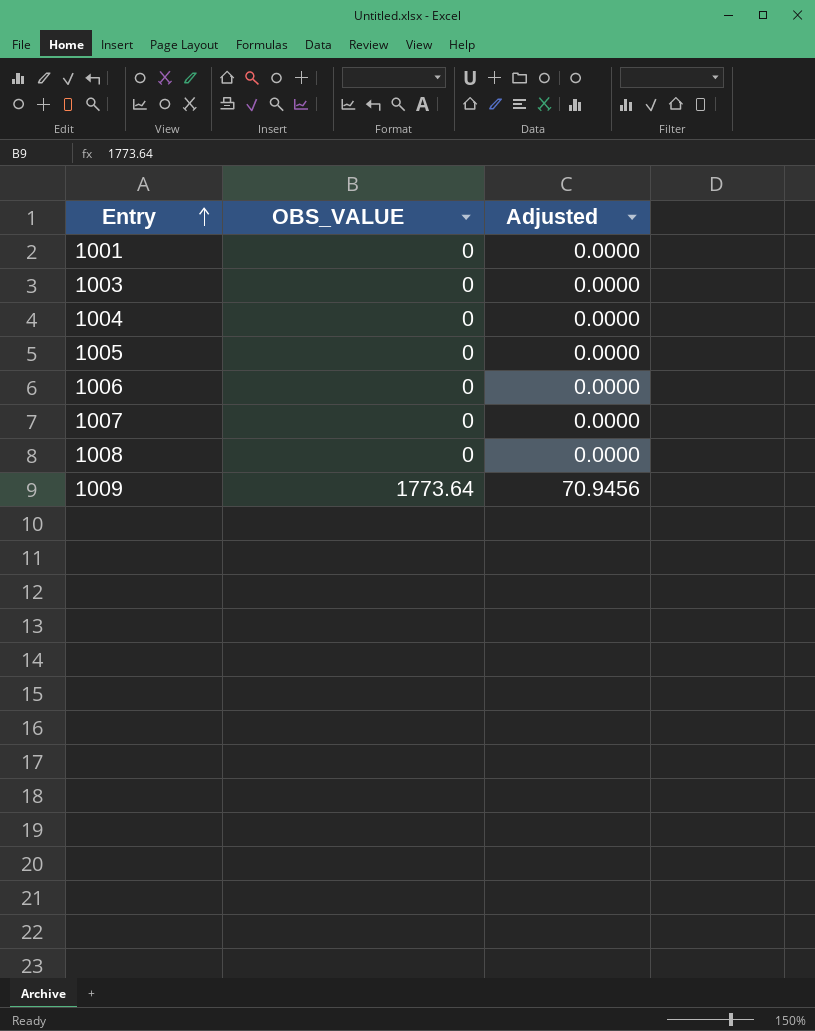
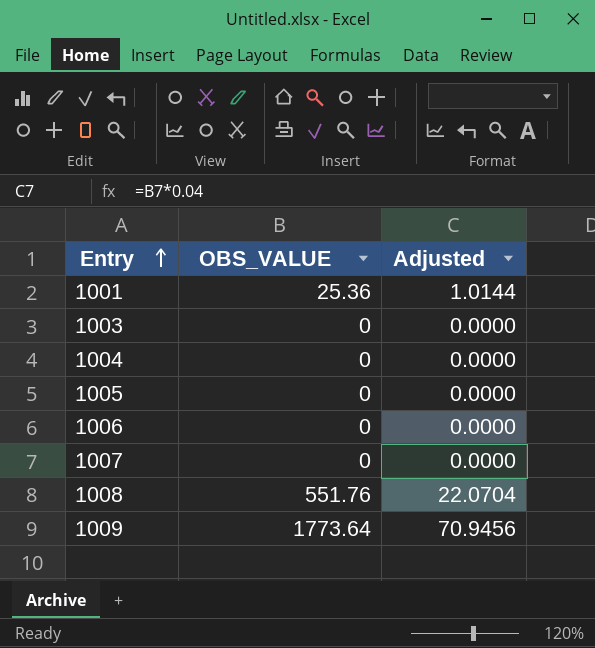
1001 | OBS_VALUE: 0 -> 25.36
1001 | Adjusted: 0.0000 -> 1.0144
1008 | OBS_VALUE: 0 -> 551.76
1008 | Adjusted: 0.0000 -> 22.0704

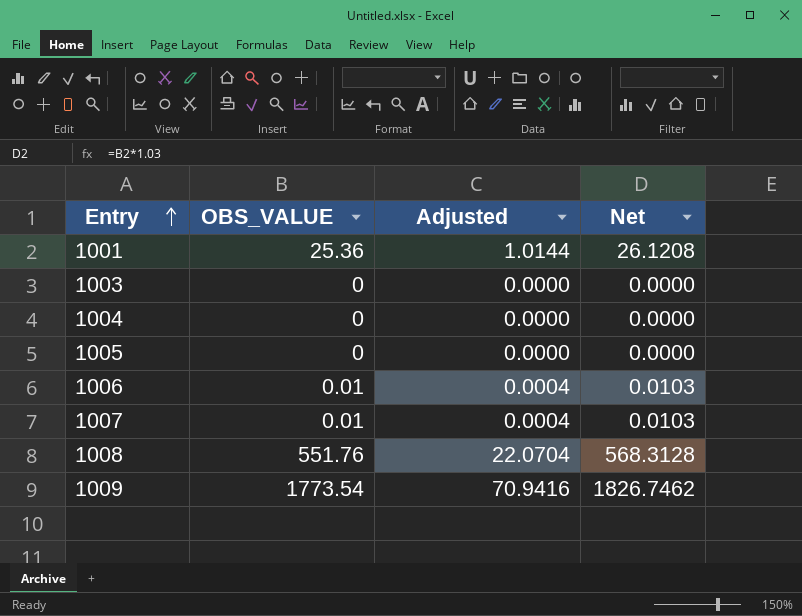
column Net | formula: none -> [OBS_VALUE] * 1.03
1006 | OBS_VALUE: 0 -> 0.01
1006 | Adjusted: 0.0000 -> 0.0004
1007 | OBS_VALUE: 0 -> 0.01
1007 | Adjusted: 0.0000 -> 0.0004
1009 | OBS_VALUE: 1773.64 -> 1773.54
1009 | Adjusted: 70.9456 -> 70.9416

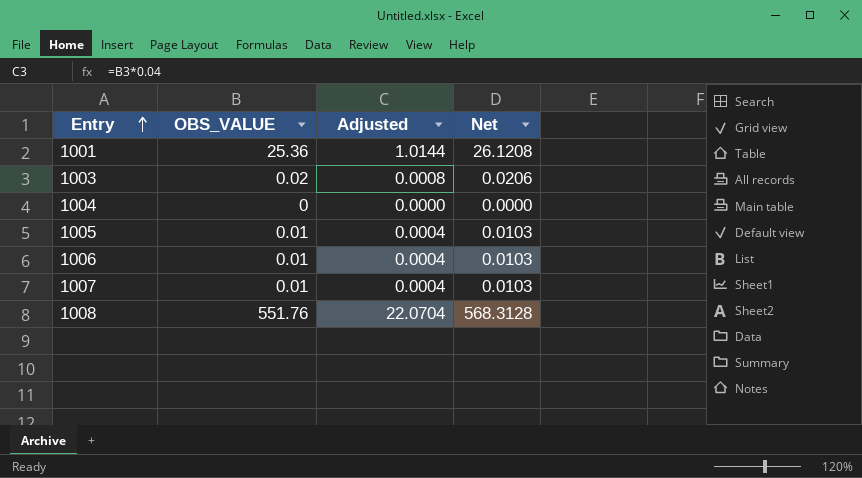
row 1009: 1773.54 | 70.9416 | 1826.7462 -> none
1003 | OBS_VALUE: 0 -> 0.02
1003 | Adjusted: 0.0000 -> 0.0008
1003 | Net: 0.0000 -> 0.0206
1005 | OBS_VALUE: 0 -> 0.01
1005 | Adjusted: 0.0000 -> 0.0004
1005 | Net: 0.0000 -> 0.0103

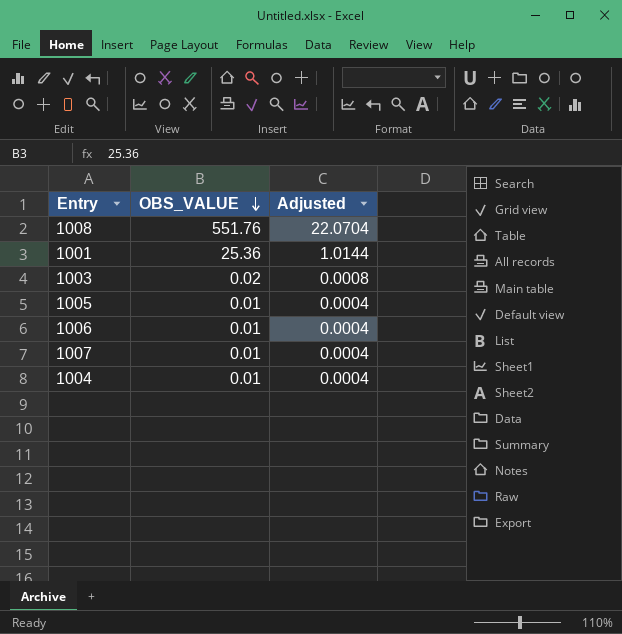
row order: Entry ascending -> OBS_VALUE descending
column Net | formula: [OBS_VALUE] * 1.03 -> none
1004 | OBS_VALUE: 0 -> 0.01
1004 | Adjusted: 0.0000 -> 0.0004

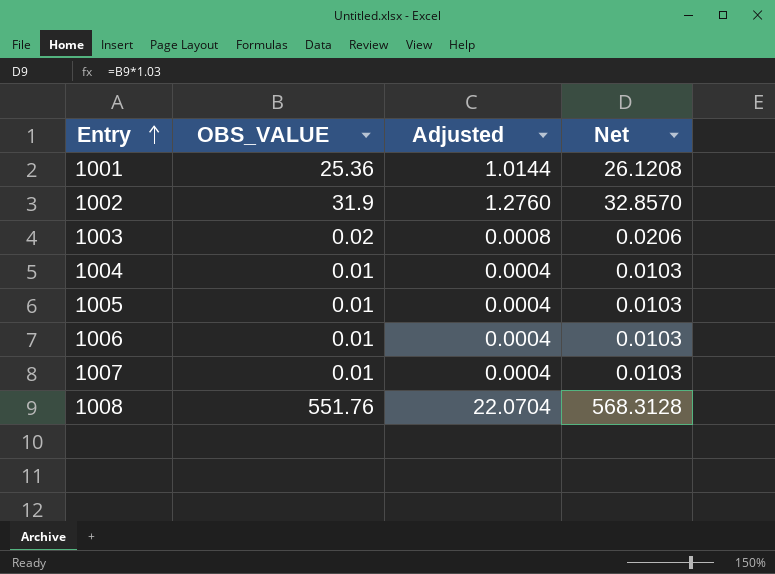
row order: OBS_VALUE descending -> Entry ascending
column Net | formula: none -> [OBS_VALUE] * 1.03
row 1002: none -> 31.9 | 1.2760 | 32.8570

